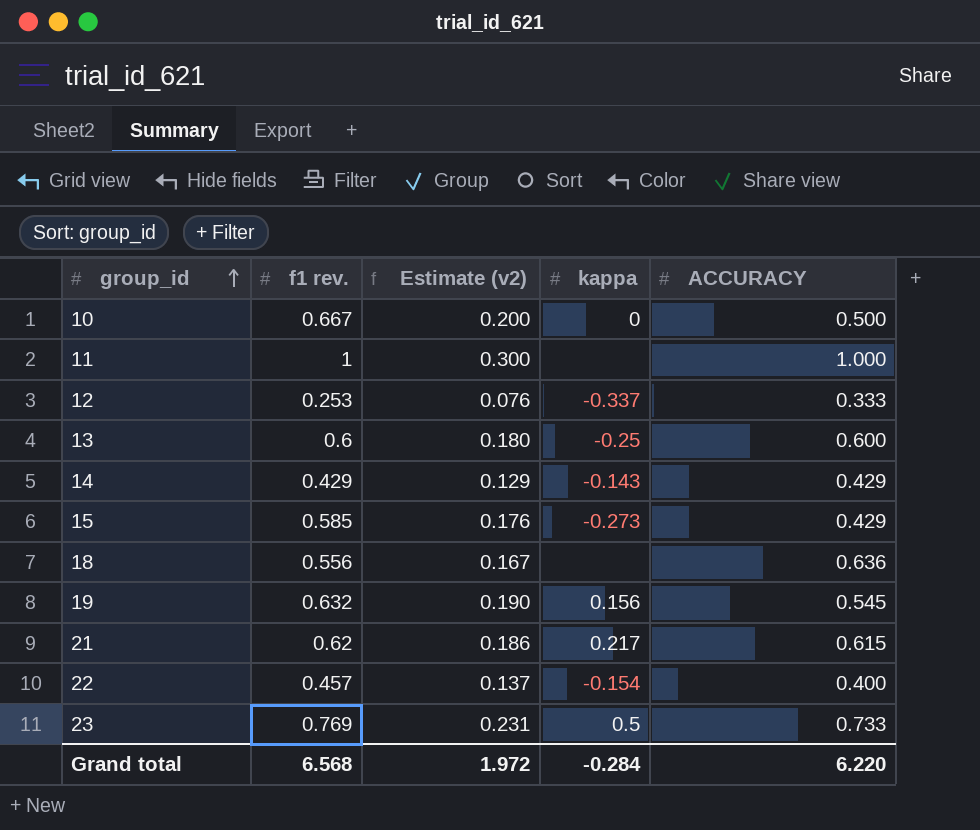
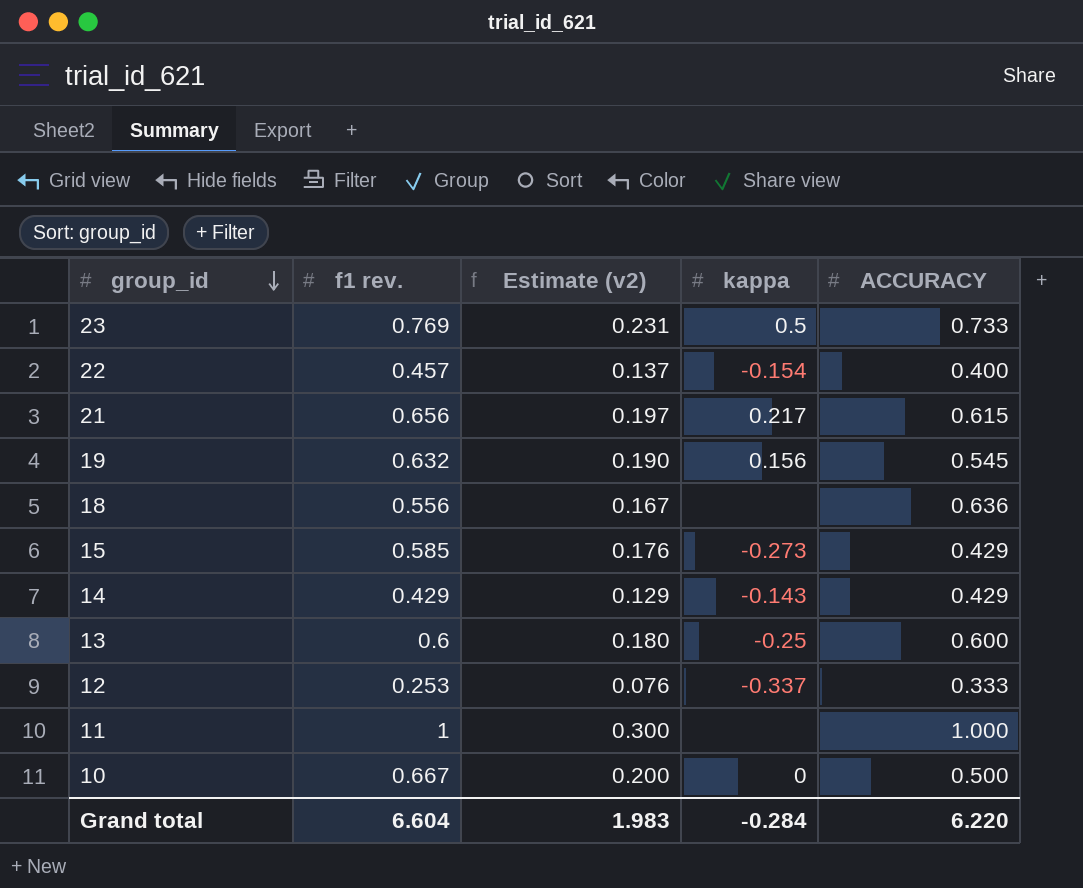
row order: group_id ascending -> group_id descending
21 | f1 rev.: 0.62 -> 0.656
21 | Estimate (v2): 0.186 -> 0.197
Grand total | f1 rev.: 6.568 -> 6.604
Grand total | Estimate (v2): 1.972 -> 1.983

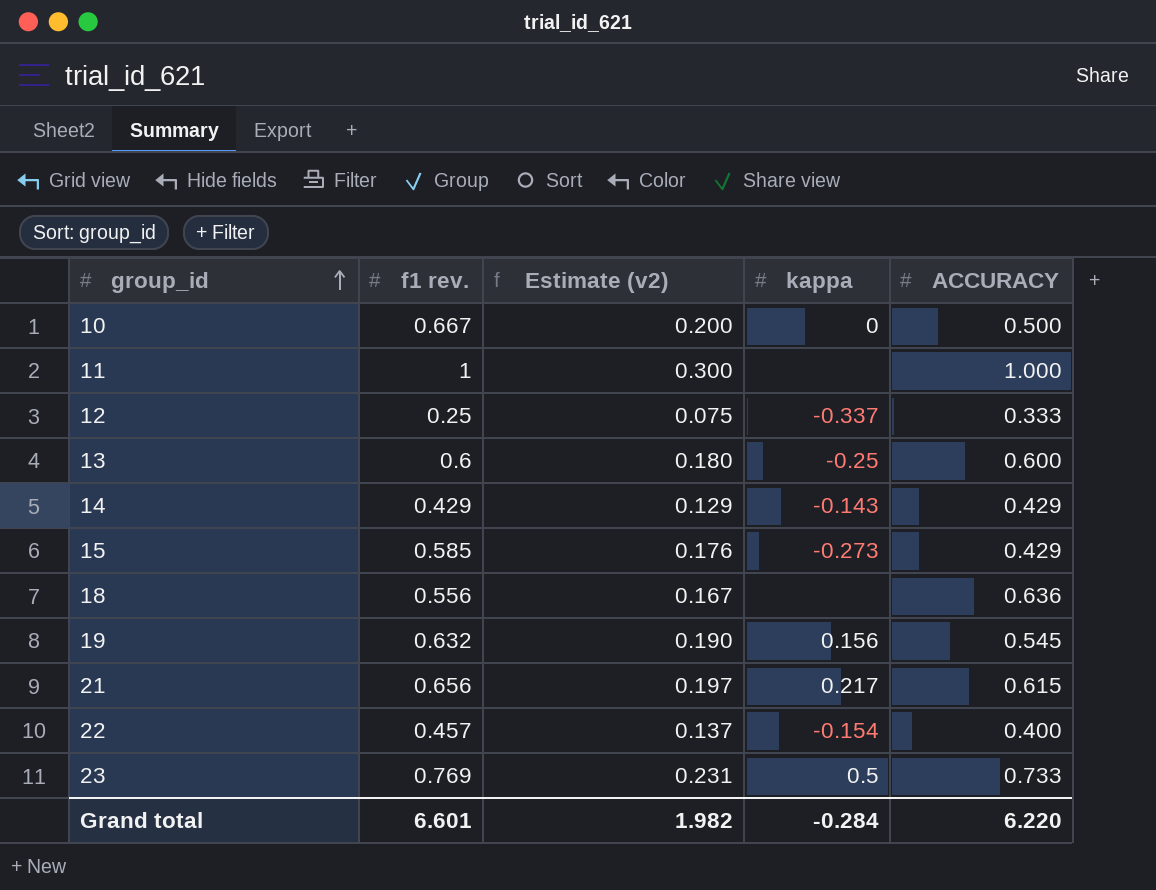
row order: group_id descending -> group_id ascending
12 | f1 rev.: 0.253 -> 0.25
12 | Estimate (v2): 0.076 -> 0.075
Grand total | f1 rev.: 6.604 -> 6.601
Grand total | Estimate (v2): 1.983 -> 1.982

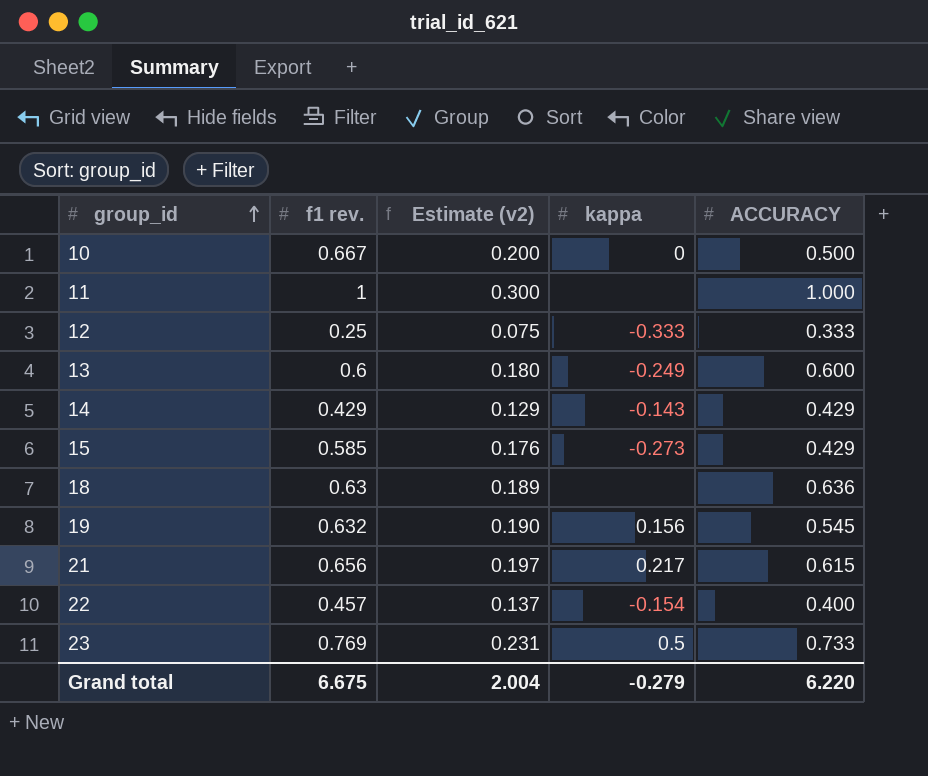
12 | kappa: -0.337 -> -0.333
13 | kappa: -0.25 -> -0.249
18 | f1 rev.: 0.556 -> 0.63
18 | Estimate (v2): 0.167 -> 0.189
Grand total | f1 rev.: 6.601 -> 6.675
Grand total | Estimate (v2): 1.982 -> 2.004
Grand total | kappa: -0.284 -> -0.279

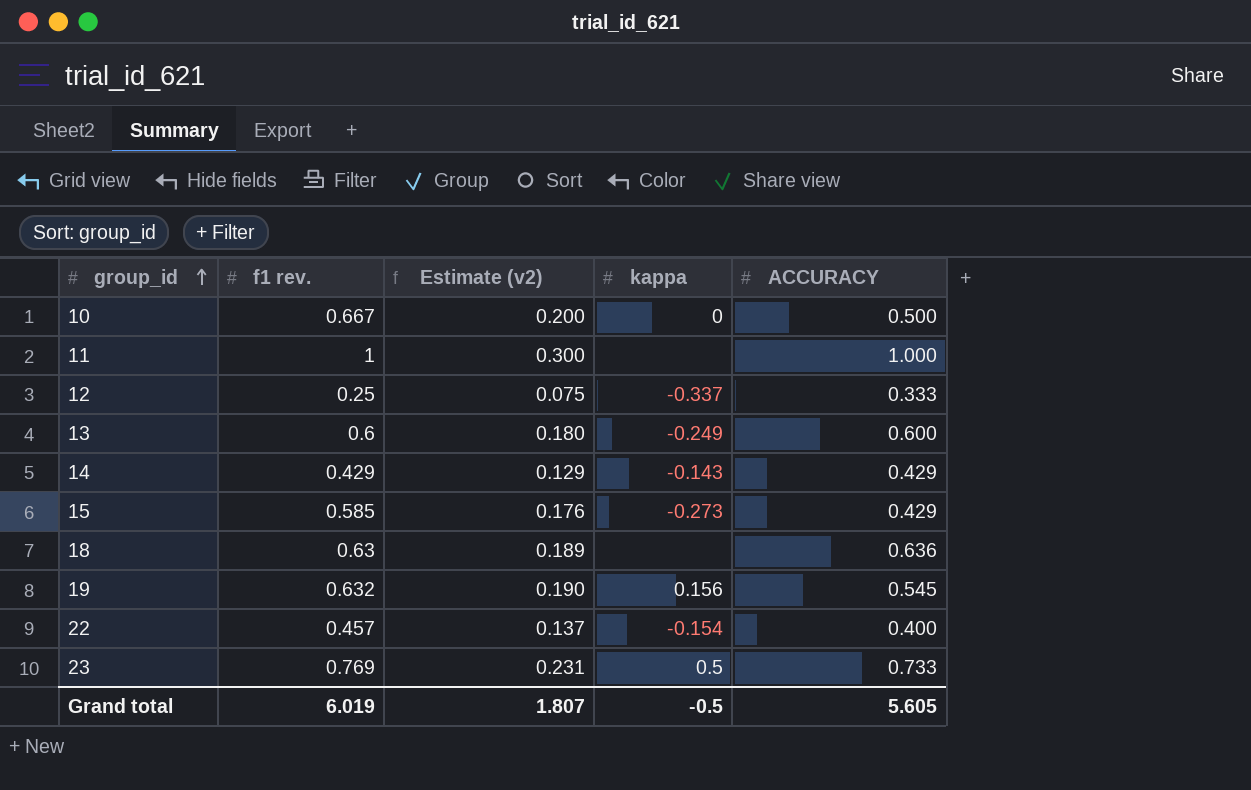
row 21: 0.656 | 0.197 | 0.217 | 0.615 -> none
12 | kappa: -0.333 -> -0.337
Grand total | f1 rev.: 6.675 -> 6.019
Grand total | Estimate (v2): 2.004 -> 1.807
Grand total | kappa: -0.279 -> -0.5
Grand total | ACCURACY: 6.220 -> 5.605

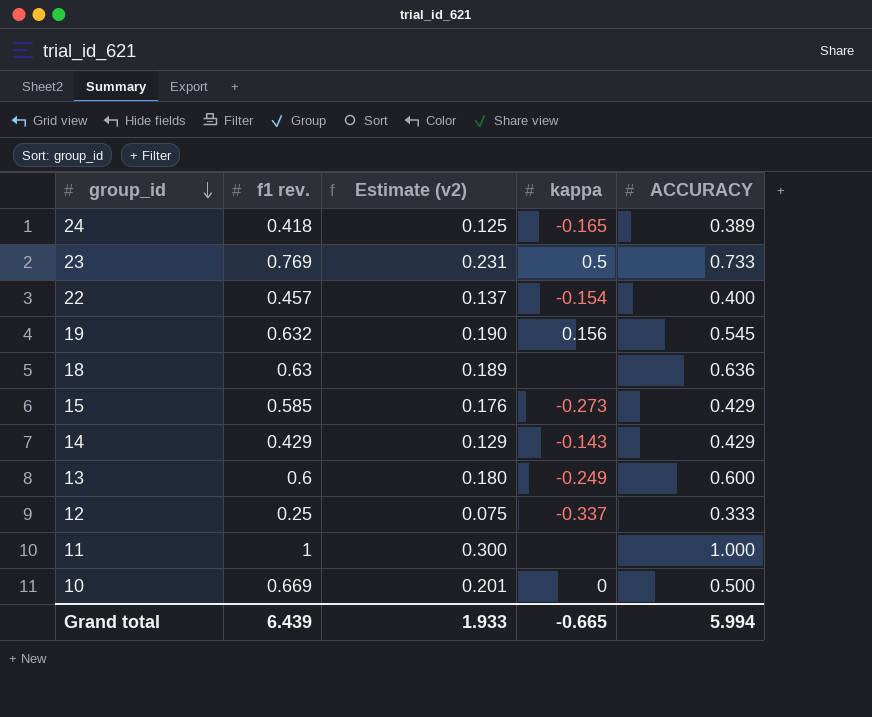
row order: group_id ascending -> group_id descending
row 24: none -> 0.418 | 0.125 | -0.165 | 0.389
10 | f1 rev.: 0.667 -> 0.669
10 | Estimate (v2): 0.200 -> 0.201
Grand total | f1 rev.: 6.019 -> 6.439
Grand total | Estimate (v2): 1.807 -> 1.933
Grand total | kappa: -0.5 -> -0.665
Grand total | ACCURACY: 5.605 -> 5.994

